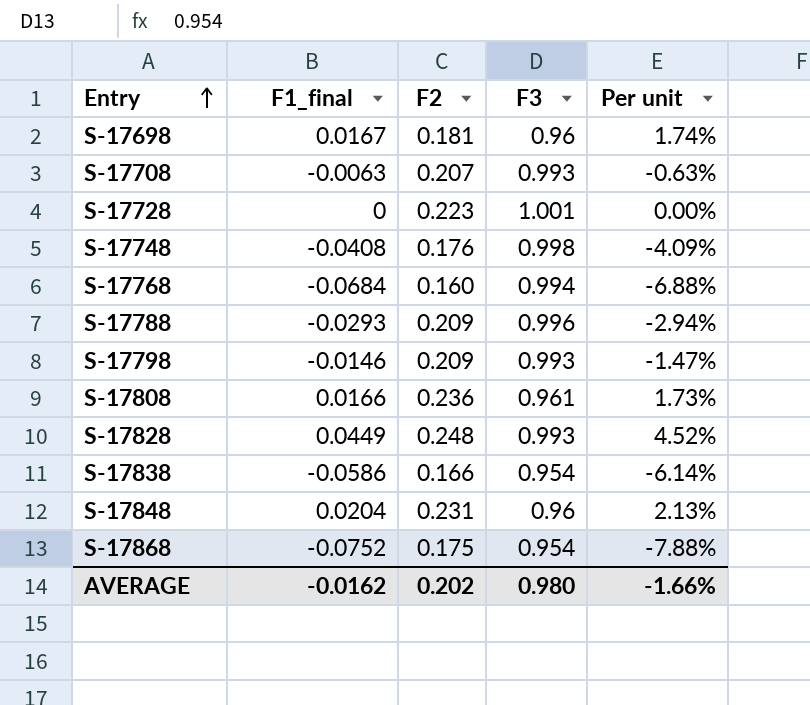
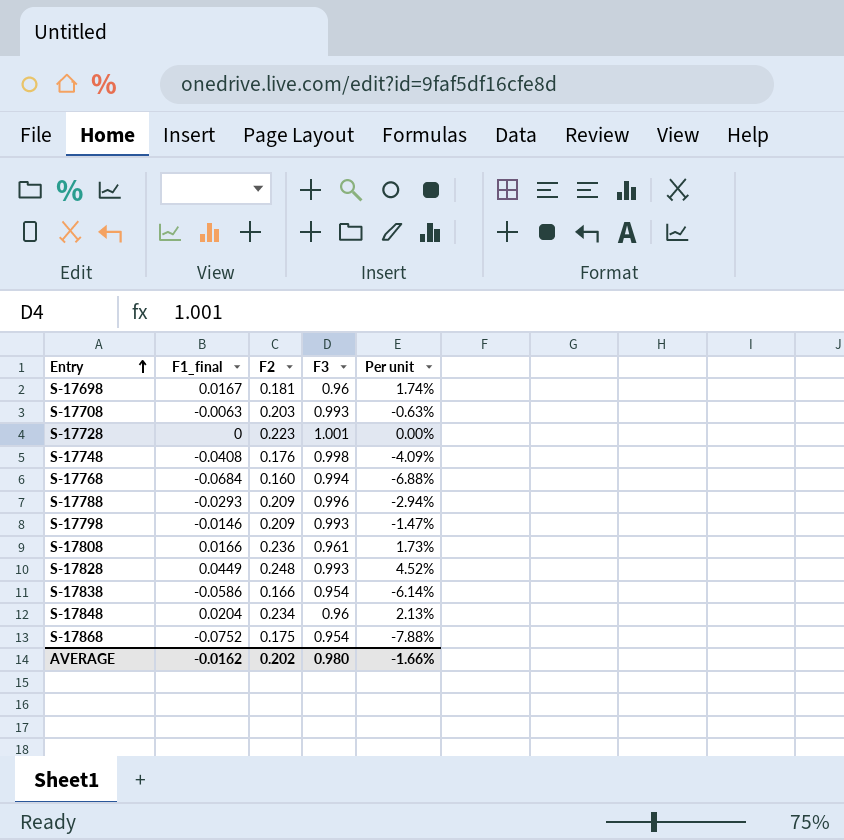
S-17708 | F2: 0.207 -> 0.203
S-17848 | F2: 0.231 -> 0.234

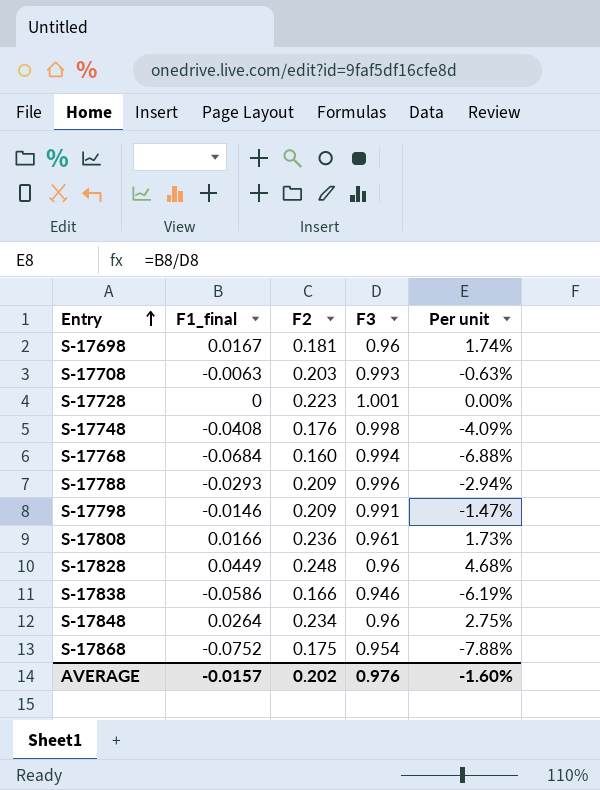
S-17798 | F3: 0.993 -> 0.991
S-17828 | F3: 0.993 -> 0.96
S-17828 | Per unit: 4.52% -> 4.68%
S-17838 | F3: 0.954 -> 0.946
S-17838 | Per unit: -6.14% -> -6.19%
S-17848 | F1_final: 0.0204 -> 0.0264
S-17848 | Per unit: 2.13% -> 2.75%
AVERAGE | F1_final: -0.0162 -> -0.0157
AVERAGE | F3: 0.980 -> 0.976
AVERAGE | Per unit: -1.66% -> -1.60%

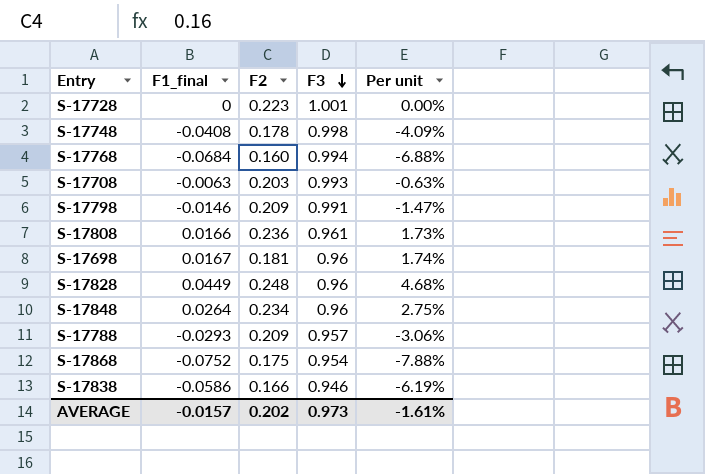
row order: Entry ascending -> F3 descending
S-17748 | F2: 0.176 -> 0.178
S-17788 | F3: 0.996 -> 0.957
S-17788 | Per unit: -2.94% -> -3.06%
AVERAGE | F3: 0.976 -> 0.973
AVERAGE | Per unit: -1.60% -> -1.61%

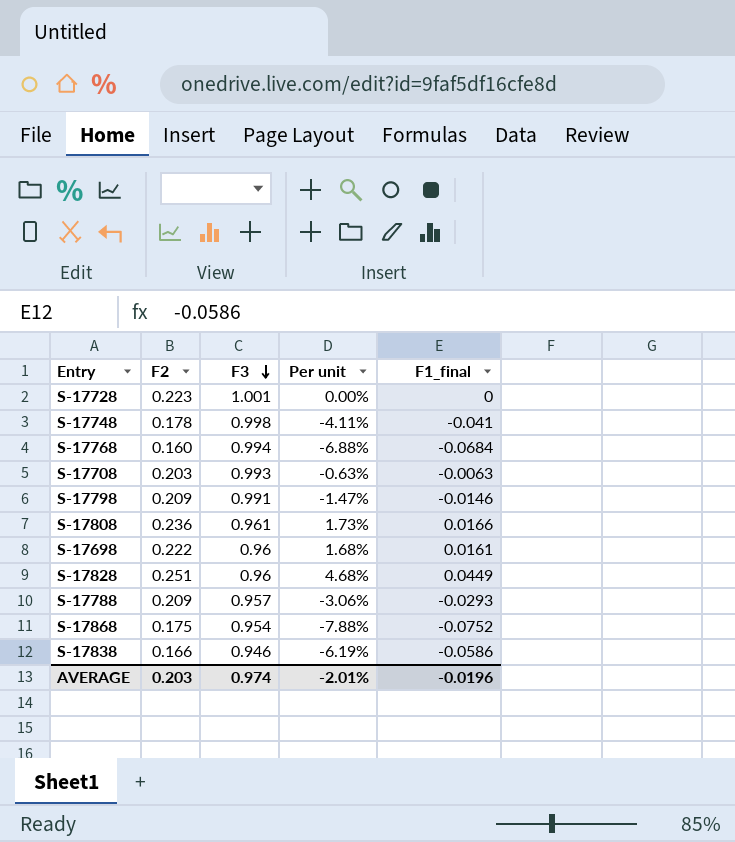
column F1_final | position: 2 -> 5
row S-17848: 0.0264 | 0.234 | 0.96 | 2.75% -> none
S-17748 | Per unit: -4.09% -> -4.11%
S-17748 | F1_final: -0.0408 -> -0.041
S-17698 | F2: 0.181 -> 0.222
S-17698 | Per unit: 1.74% -> 1.68%
S-17698 | F1_final: 0.0167 -> 0.0161
S-17828 | F2: 0.248 -> 0.251
AVERAGE | F2: 0.202 -> 0.203
AVERAGE | F3: 0.973 -> 0.974
AVERAGE | Per unit: -1.61% -> -2.01%
AVERAGE | F1_final: -0.0157 -> -0.0196

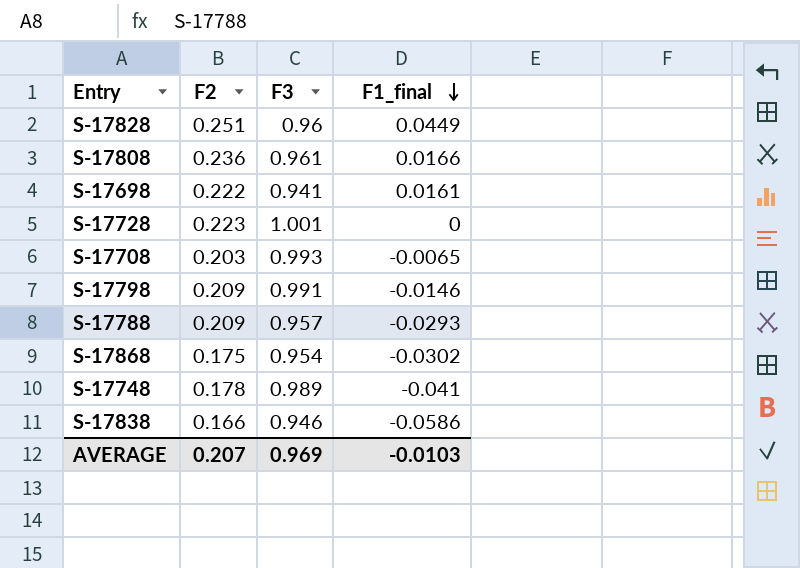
row order: F3 descending -> F1_final descending
column Per unit | formula: [F1_final] / [F3] -> none
row S-17768: 0.160 | 0.994 | -6.88% | -0.0684 -> none
S-17698 | F3: 0.96 -> 0.941
S-17708 | F1_final: -0.0063 -> -0.0065
S-17868 | F1_final: -0.0752 -> -0.0302
S-17748 | F3: 0.998 -> 0.989
AVERAGE | F2: 0.203 -> 0.207
AVERAGE | F3: 0.974 -> 0.969
AVERAGE | F1_final: -0.0196 -> -0.0103

